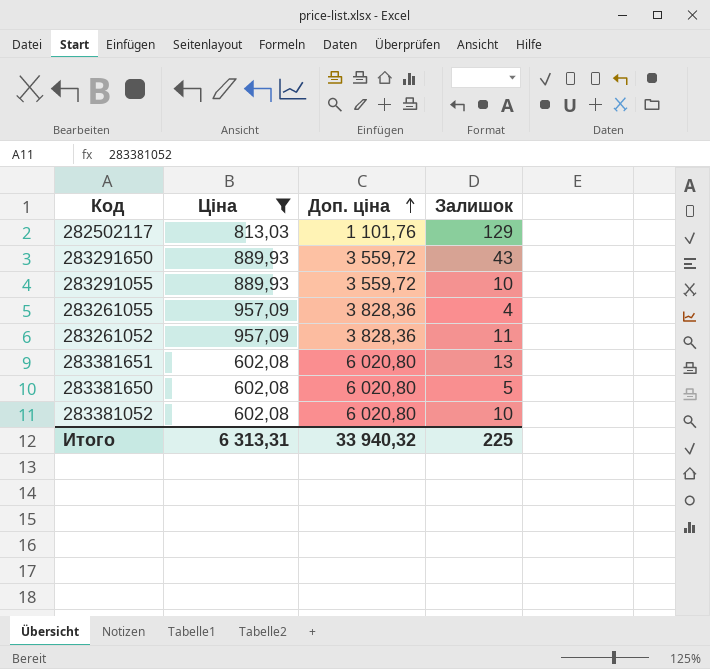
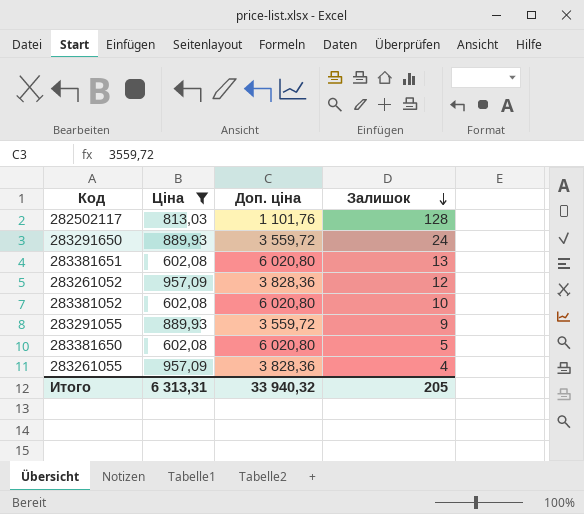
row order: Доп. ціна ascending -> Залишок descending
282502117 | Залишок: 129 -> 128
283291650 | Залишок: 43 -> 24
283261052 | Залишок: 11 -> 12
283291055 | Залишок: 10 -> 9
Итого | Залишок: 225 -> 205

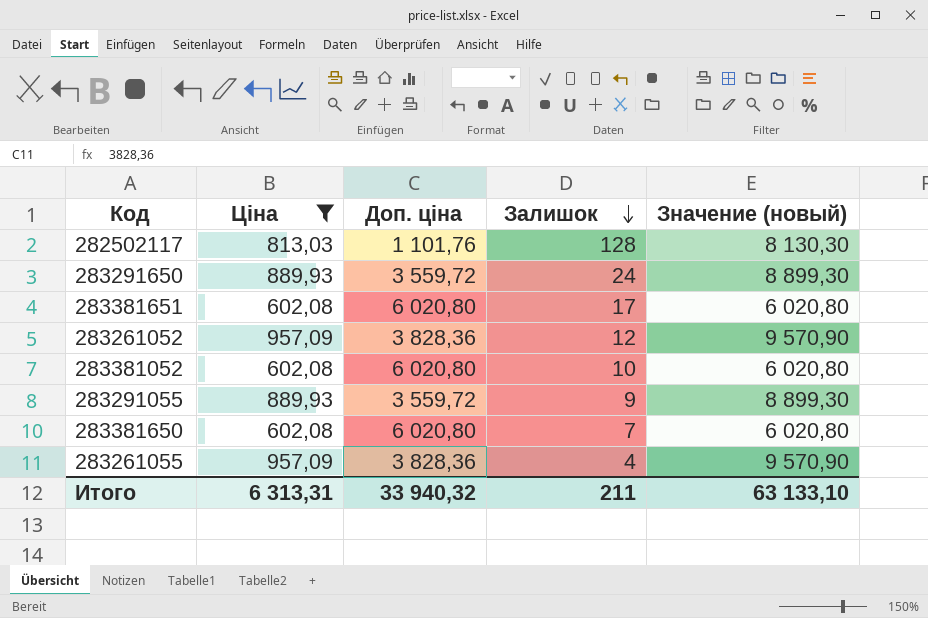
column Значение (новый) | formula: none -> [Ціна] * 10
283381651 | Залишок: 13 -> 17
283381650 | Залишок: 5 -> 7
Итого | Залишок: 205 -> 211

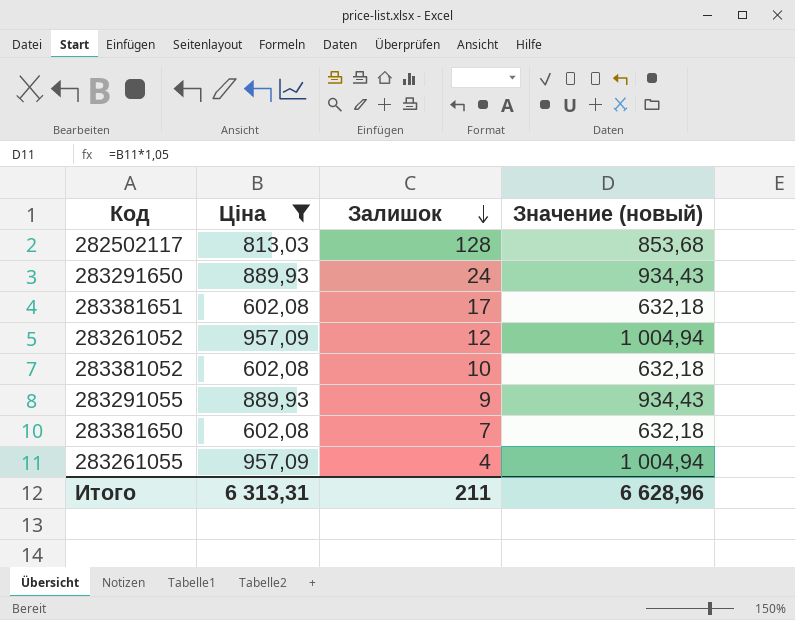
column Доп. ціна | position: 3 -> none
column Значение (новый) | formula: [Ціна] * 10 -> [Ціна] * 1,05
Итого | Значение (новый): 63 133,10 -> 6 628,96

